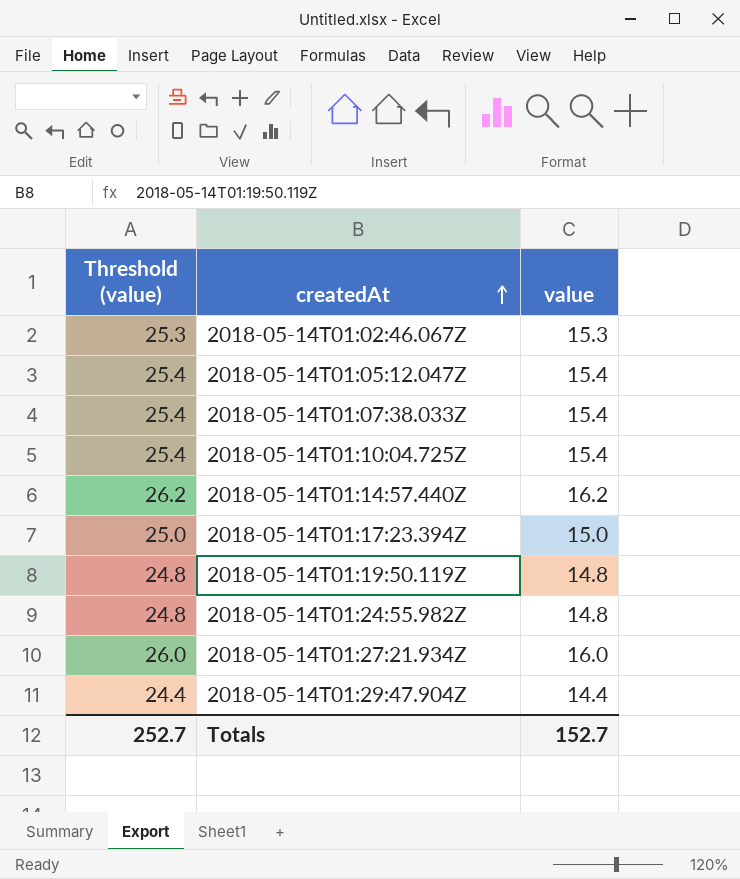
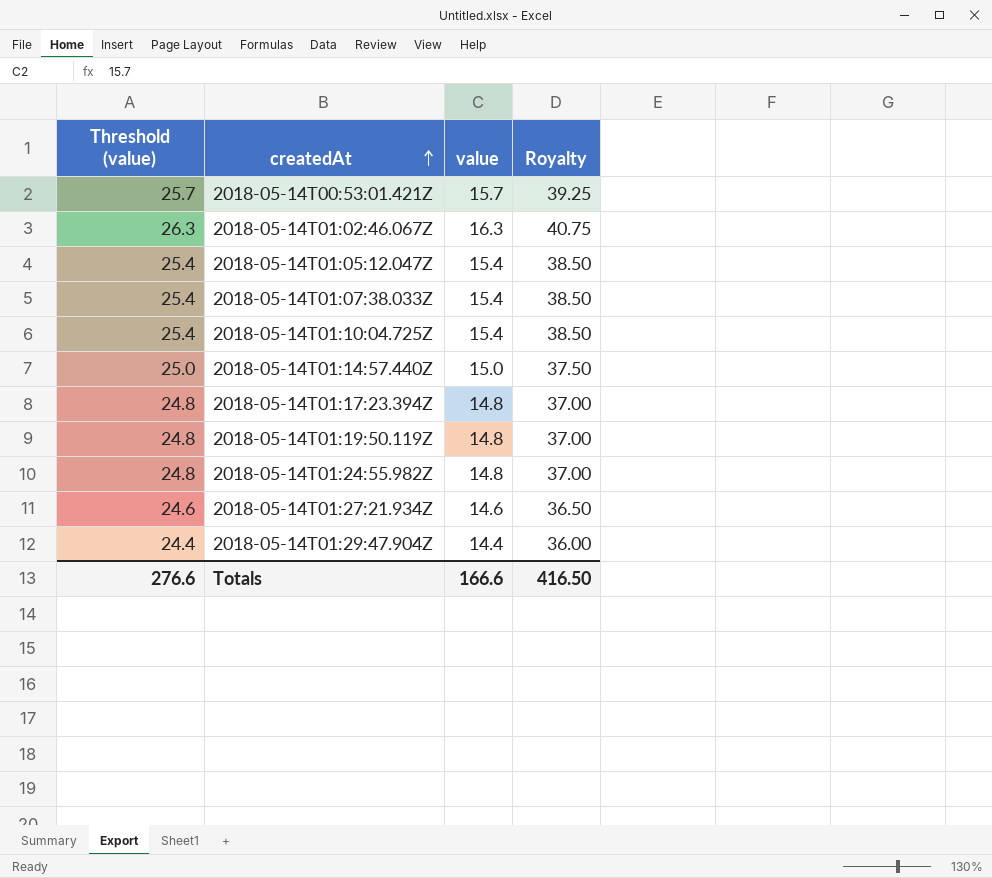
column Royalty | formula: none -> [value] * 2.5
row 2018-05-14T00:53:01.421Z: none -> 25.7 | 15.7 | 39.25
2018-05-14T01:02:46.067Z | Threshold (value): 25.3 -> 26.3
2018-05-14T01:02:46.067Z | value: 15.3 -> 16.3
2018-05-14T01:14:57.440Z | Threshold (value): 26.2 -> 25.0
2018-05-14T01:14:57.440Z | value: 16.2 -> 15.0
2018-05-14T01:17:23.394Z | Threshold (value): 25.0 -> 24.8
2018-05-14T01:17:23.394Z | value: 15.0 -> 14.8
2018-05-14T01:27:21.934Z | Threshold (value): 26.0 -> 24.6
2018-05-14T01:27:21.934Z | value: 16.0 -> 14.6
Totals | Threshold (value): 252.7 -> 276.6
Totals | value: 152.7 -> 166.6

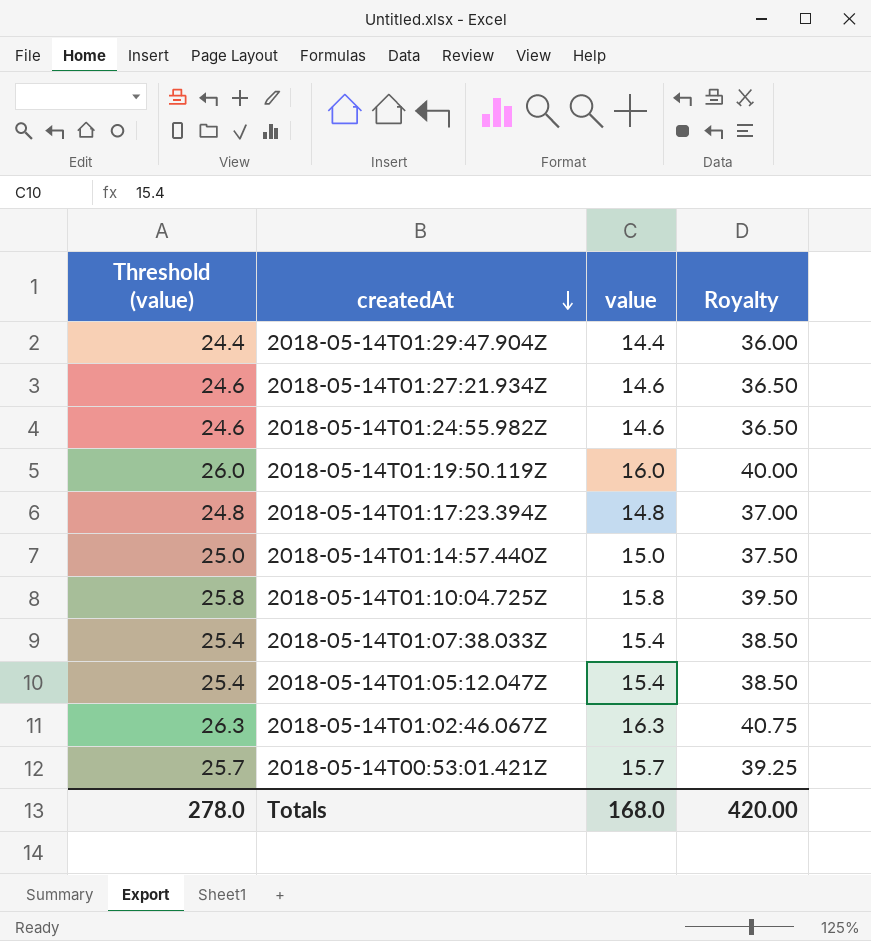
row order: createdAt ascending -> createdAt descending
2018-05-14T01:24:55.982Z | Threshold (value): 24.8 -> 24.6
2018-05-14T01:24:55.982Z | value: 14.8 -> 14.6
2018-05-14T01:24:55.982Z | Royalty: 37.00 -> 36.50
2018-05-14T01:19:50.119Z | Threshold (value): 24.8 -> 26.0
2018-05-14T01:19:50.119Z | value: 14.8 -> 16.0
2018-05-14T01:19:50.119Z | Royalty: 37.00 -> 40.00
2018-05-14T01:10:04.725Z | Threshold (value): 25.4 -> 25.8
2018-05-14T01:10:04.725Z | value: 15.4 -> 15.8
2018-05-14T01:10:04.725Z | Royalty: 38.50 -> 39.50
Totals | Threshold (value): 276.6 -> 278.0
Totals | value: 166.6 -> 168.0
Totals | Royalty: 416.50 -> 420.00

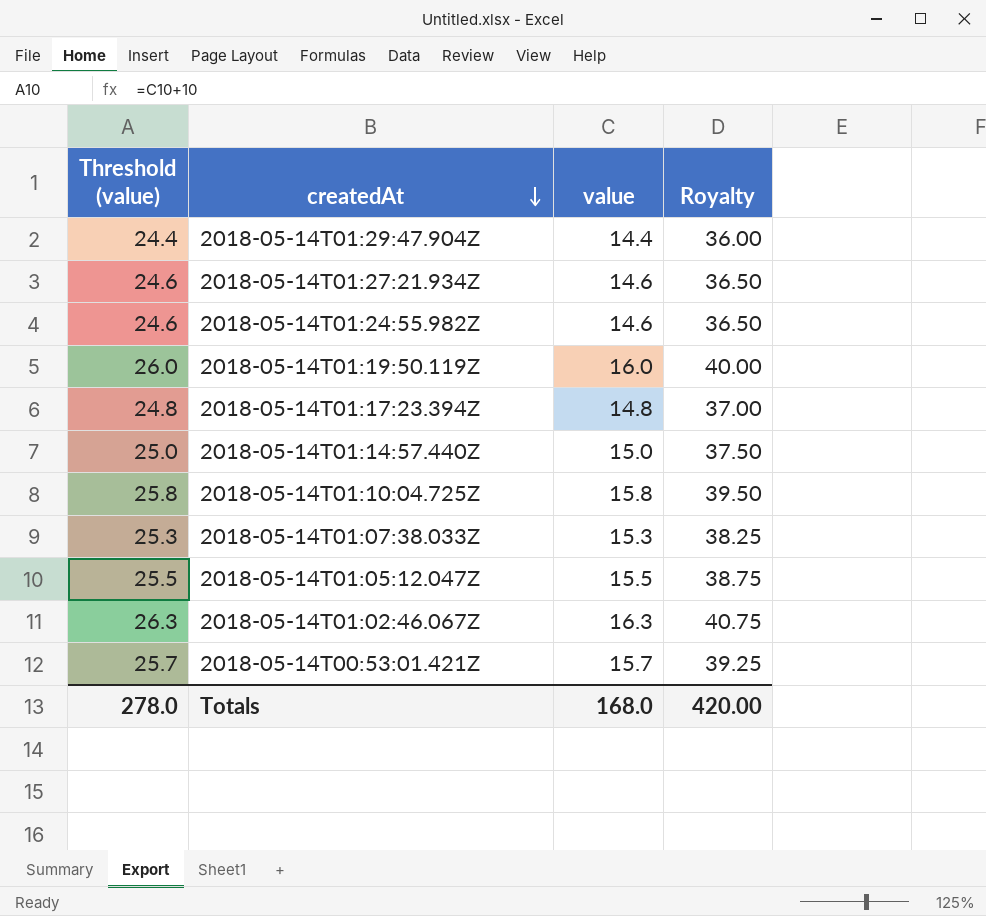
2018-05-14T01:07:38.033Z | Threshold (value): 25.4 -> 25.3
2018-05-14T01:07:38.033Z | value: 15.4 -> 15.3
2018-05-14T01:07:38.033Z | Royalty: 38.50 -> 38.25
2018-05-14T01:05:12.047Z | Threshold (value): 25.4 -> 25.5
2018-05-14T01:05:12.047Z | value: 15.4 -> 15.5
2018-05-14T01:05:12.047Z | Royalty: 38.50 -> 38.75

